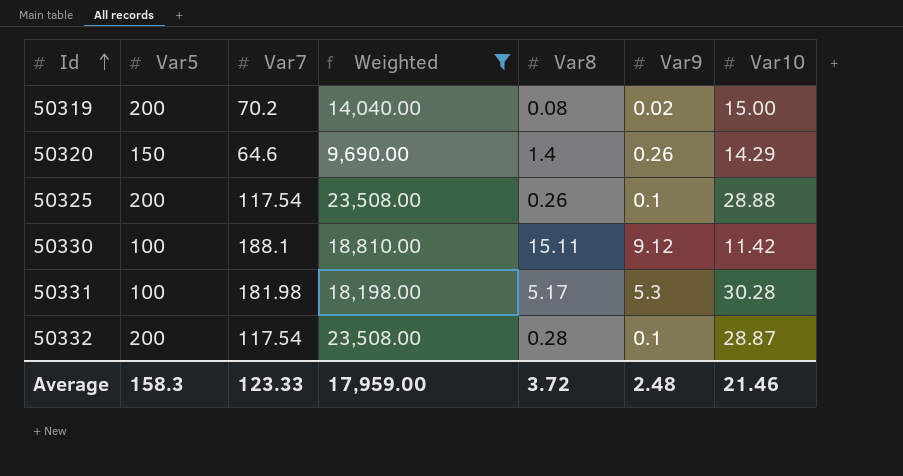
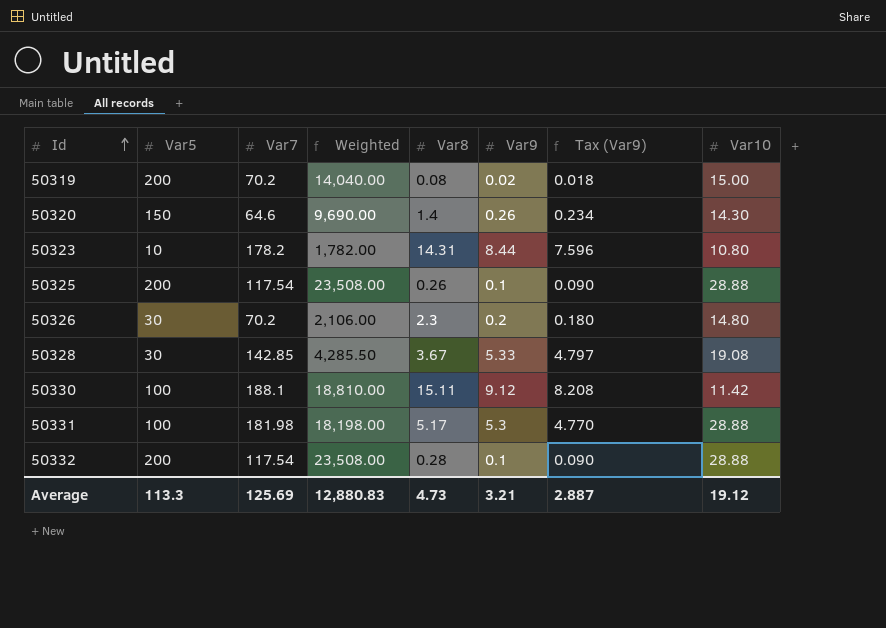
filter: Weighted >= 9,690.00 -> none
column Tax (Var9) | formula: none -> [Var9] * 0.9
50320 | Var10: 14.29 -> 14.30
50331 | Var10: 30.28 -> 28.88
50332 | Var10: 28.87 -> 28.88
Average | Var5: 158.3 -> 113.3
Average | Var7: 123.33 -> 125.69
Average | Weighted: 17,959.00 -> 12,880.83
Average | Var8: 3.72 -> 4.73
Average | Var9: 2.48 -> 3.21
Average | Var10: 21.46 -> 19.12

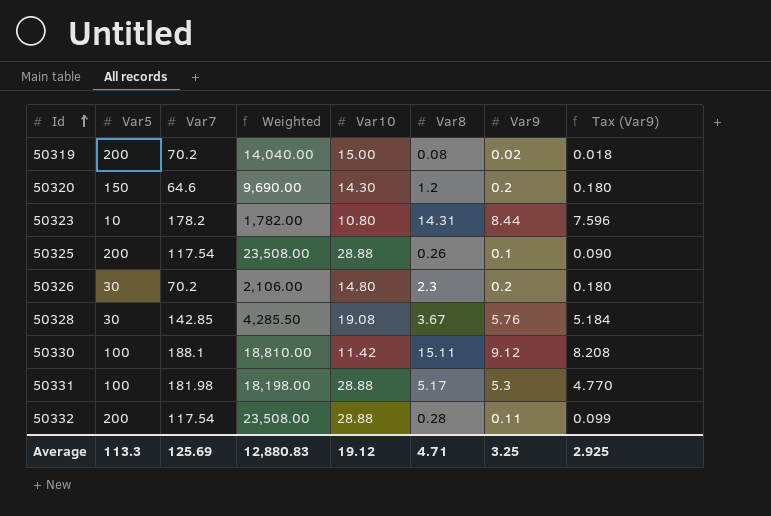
column Var10 | position: 8 -> 5
50320 | Var8: 1.4 -> 1.2
50320 | Var9: 0.26 -> 0.2
50320 | Tax (Var9): 0.234 -> 0.180
50328 | Var9: 5.33 -> 5.76
50328 | Tax (Var9): 4.797 -> 5.184
50332 | Var9: 0.1 -> 0.11
50332 | Tax (Var9): 0.090 -> 0.099
Average | Var8: 4.73 -> 4.71
Average | Var9: 3.21 -> 3.25
Average | Tax (Var9): 2.887 -> 2.925

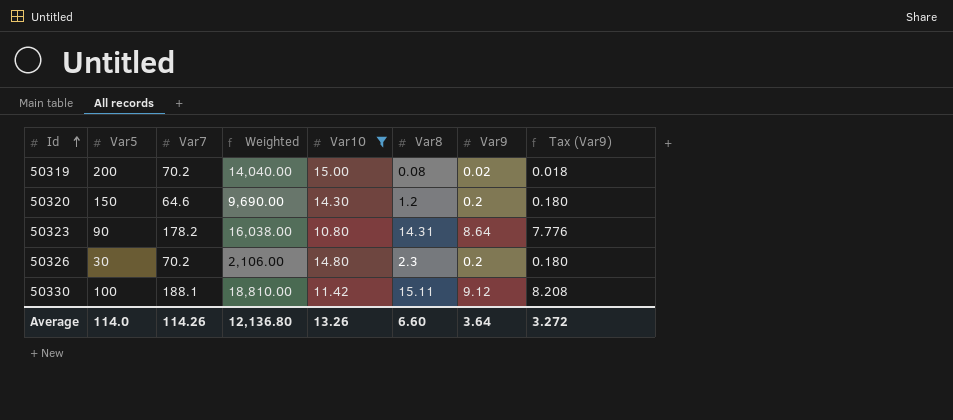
filter: none -> Var10 <= 15.00
50323 | Var5: 10 -> 90
50323 | Weighted: 1,782.00 -> 16,038.00
50323 | Var9: 8.44 -> 8.64
50323 | Tax (Var9): 7.596 -> 7.776
Average | Var5: 113.3 -> 114.0
Average | Var7: 125.69 -> 114.26
Average | Weighted: 12,880.83 -> 12,136.80
Average | Var10: 19.12 -> 13.26
Average | Var8: 4.71 -> 6.60
Average | Var9: 3.25 -> 3.64
Average | Tax (Var9): 2.925 -> 3.272

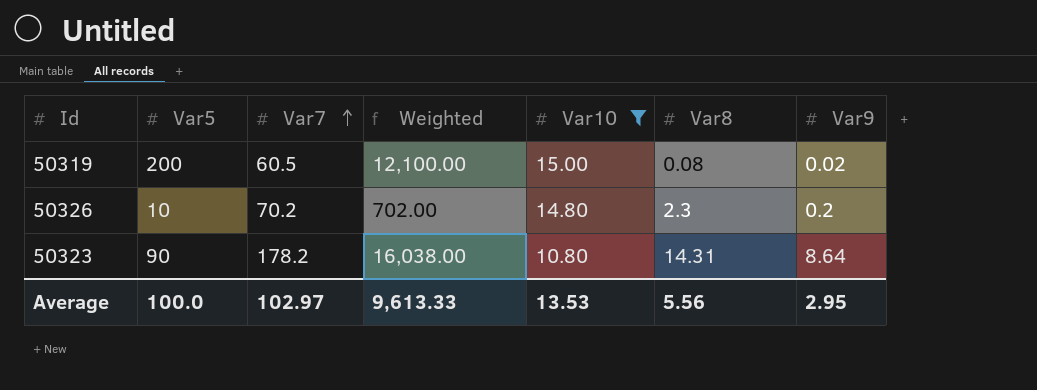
row order: Id ascending -> Var7 ascending
column Tax (Var9) | formula: [Var9] * 0.9 -> none
row 50320: 150 | 64.6 | 9,690.00 | 14.30 | 1.2 | 0.2 | 0.180 -> none
row 50330: 100 | 188.1 | 18,810.00 | 11.42 | 15.11 | 9.12 | 8.208 -> none
50319 | Var7: 70.2 -> 60.5
50319 | Weighted: 14,040.00 -> 12,100.00
50326 | Var5: 30 -> 10
50326 | Weighted: 2,106.00 -> 702.00
Average | Var5: 114.0 -> 100.0
Average | Var7: 114.26 -> 102.97
Average | Weighted: 12,136.80 -> 9,613.33
Average | Var10: 13.26 -> 13.53
Average | Var8: 6.60 -> 5.56
Average | Var9: 3.64 -> 2.95

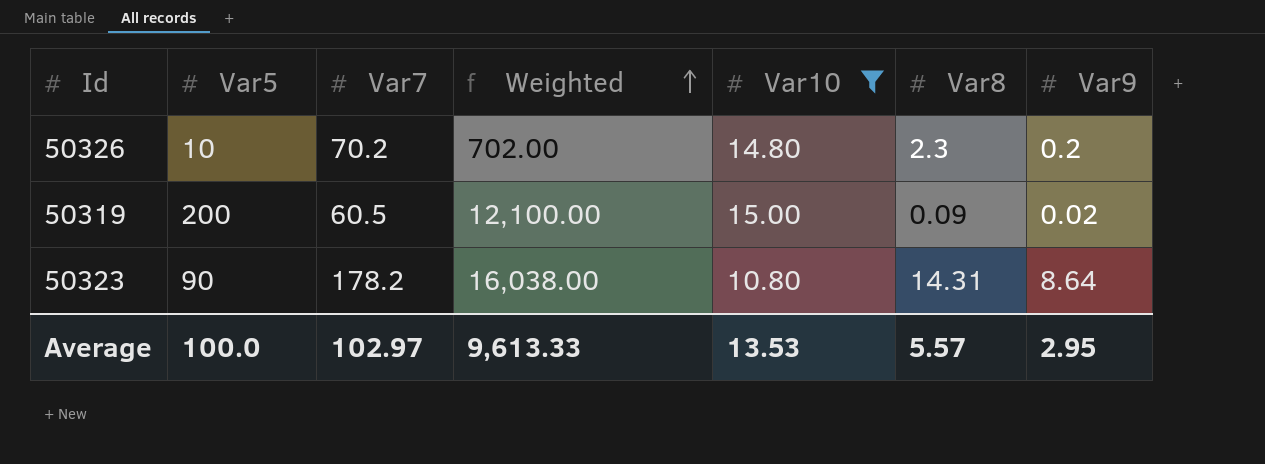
row order: Var7 ascending -> Weighted ascending
50319 | Var8: 0.08 -> 0.09
Average | Var8: 5.56 -> 5.57

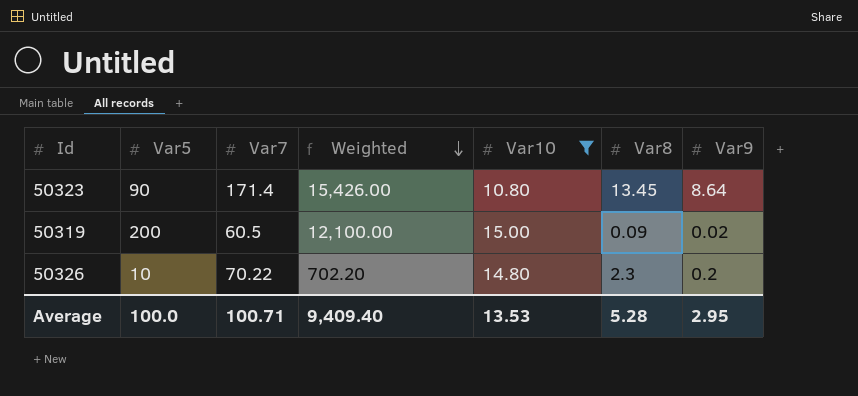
row order: Weighted ascending -> Weighted descending
50323 | Var7: 178.2 -> 171.4
50323 | Weighted: 16,038.00 -> 15,426.00
50323 | Var8: 14.31 -> 13.45
50326 | Var7: 70.2 -> 70.22
50326 | Weighted: 702.00 -> 702.20
Average | Var7: 102.97 -> 100.71
Average | Weighted: 9,613.33 -> 9,409.40
Average | Var8: 5.57 -> 5.28

